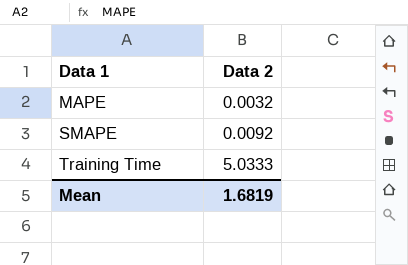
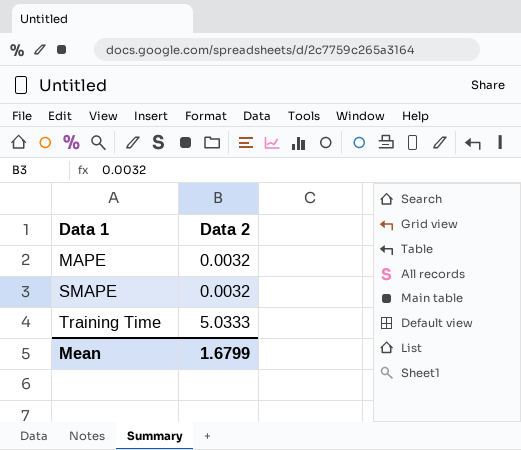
SMAPE | Data 2: 0.0092 -> 0.0032
Mean | Data 2: 1.6819 -> 1.6799

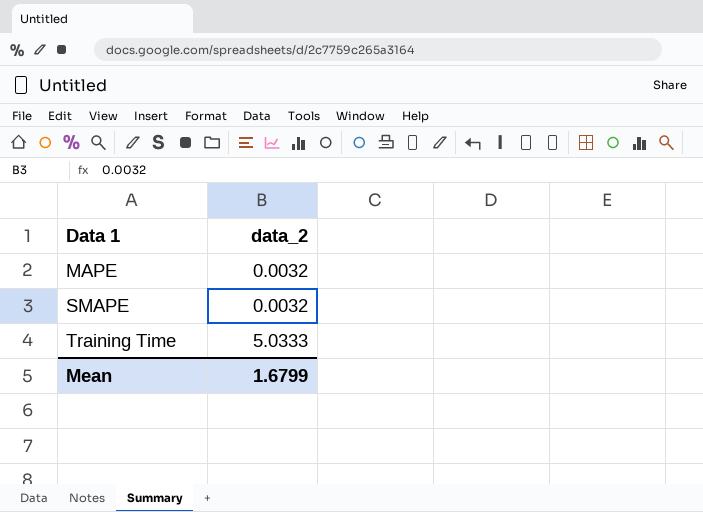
column name: Data 2 -> data_2

